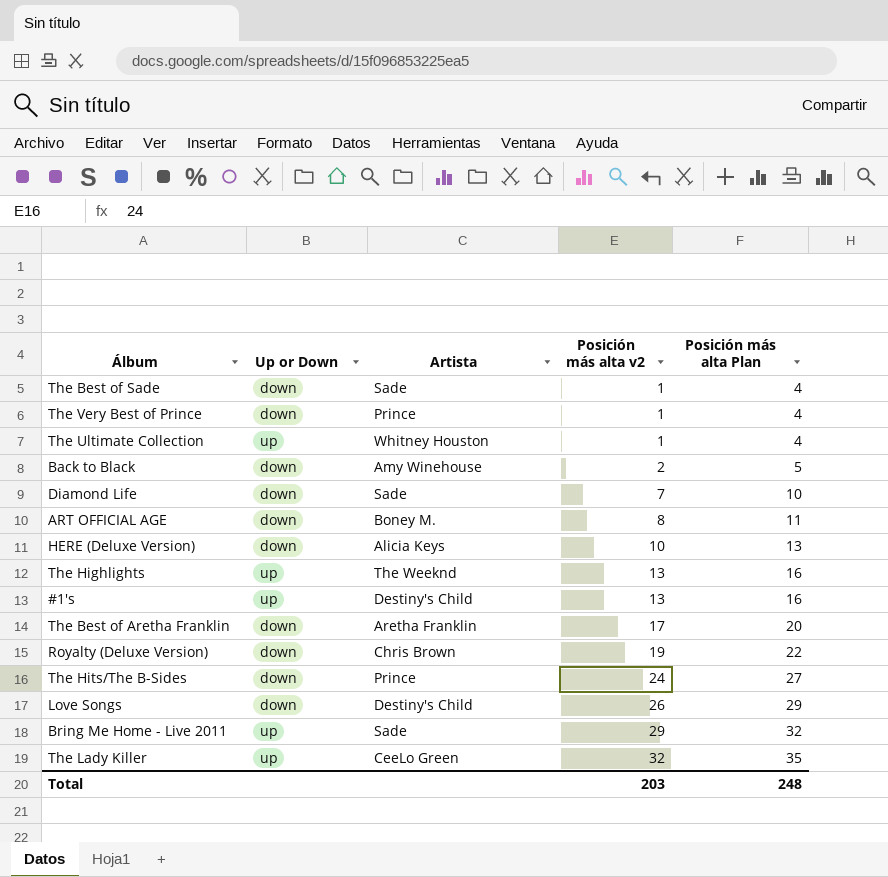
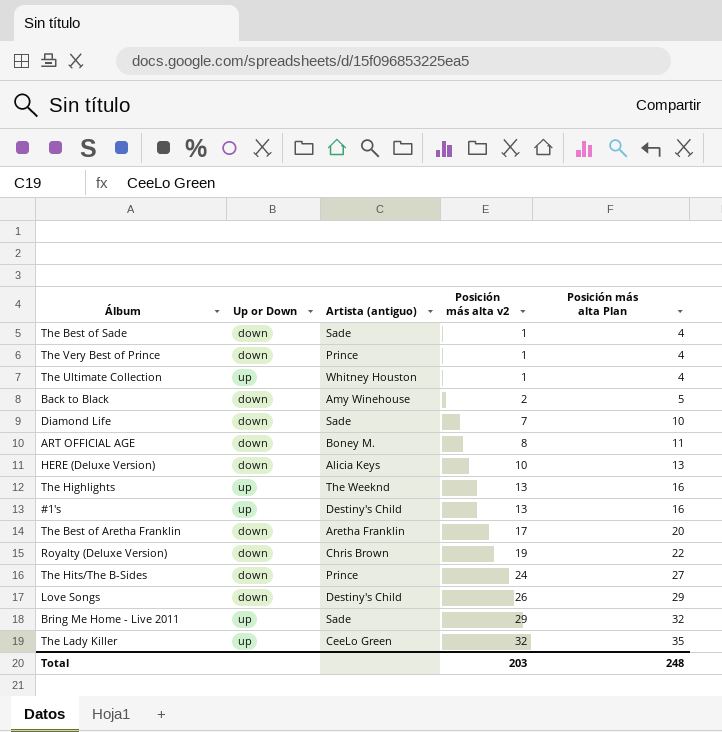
column name: Artista -> Artista (antiguo)

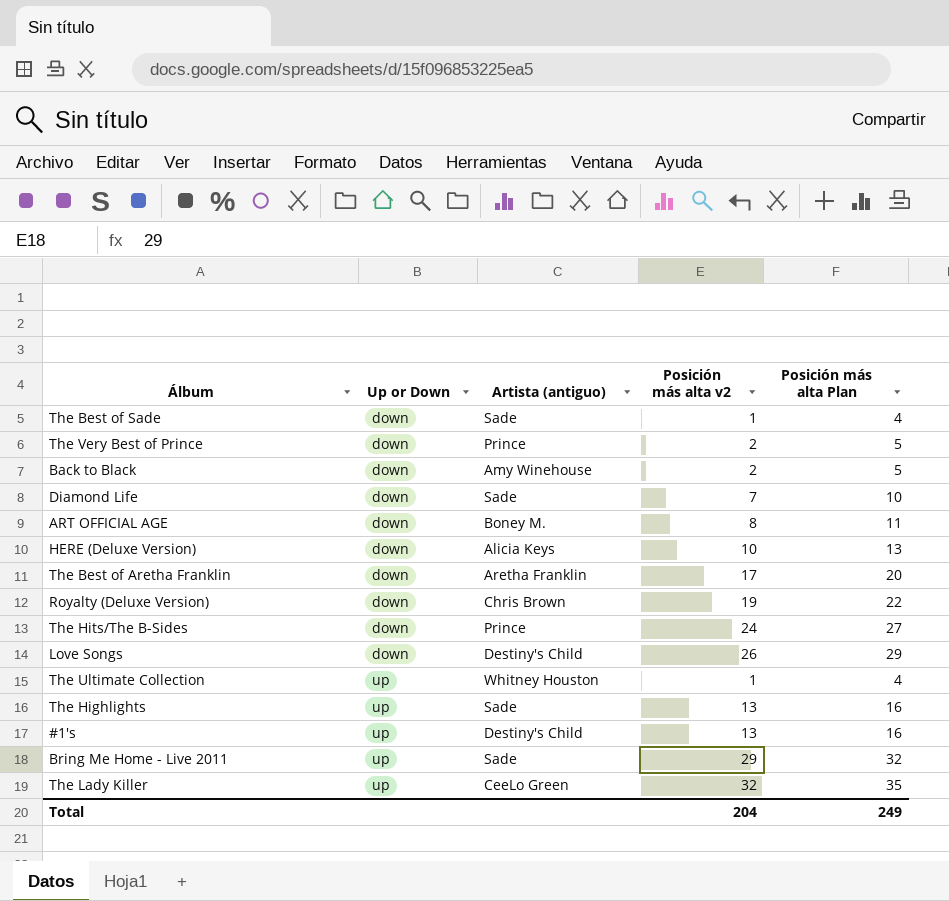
row order: Posición más alta v2 ascending -> Up or Down ascending
The Very Best of Prince | Posición más alta v2: 1 -> 2
The Very Best of Prince | Posición más alta Plan: 4 -> 5
The Highlights | Artista (antiguo): The Weeknd -> Sade
Total | Posición más alta v2: 203 -> 204
Total | Posición más alta Plan: 248 -> 249

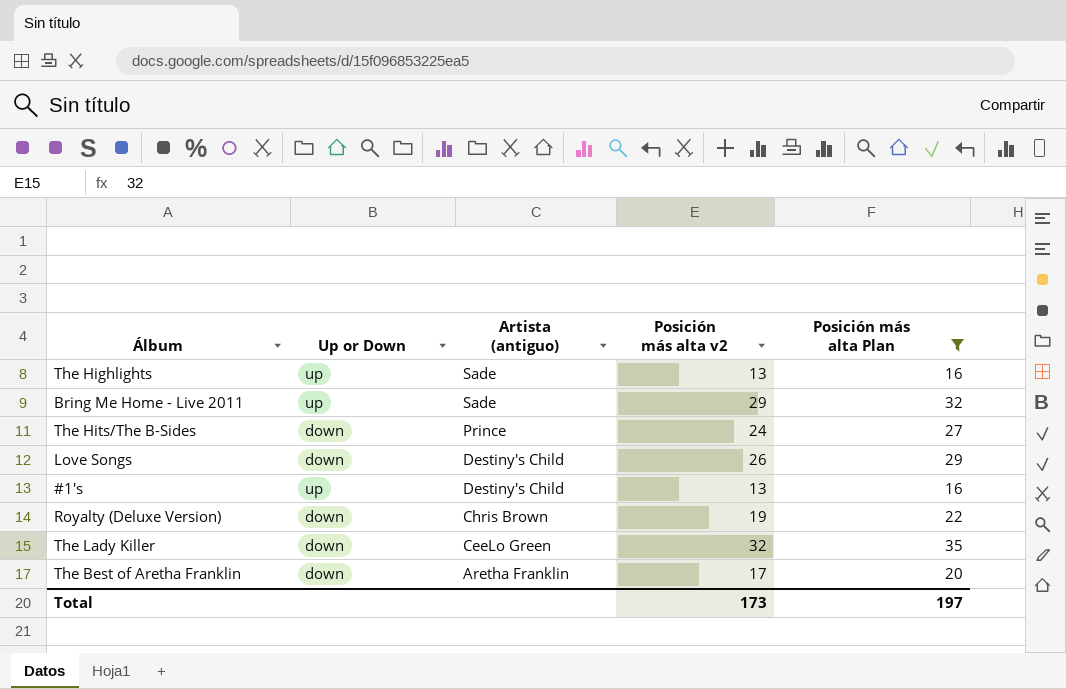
filter: none -> Posición más alta Plan >= 16
row order: Up or Down ascending -> Artista (antiguo) descending
The Lady Killer | Up or Down: up -> down
Total | Posición más alta v2: 204 -> 173
Total | Posición más alta Plan: 249 -> 197

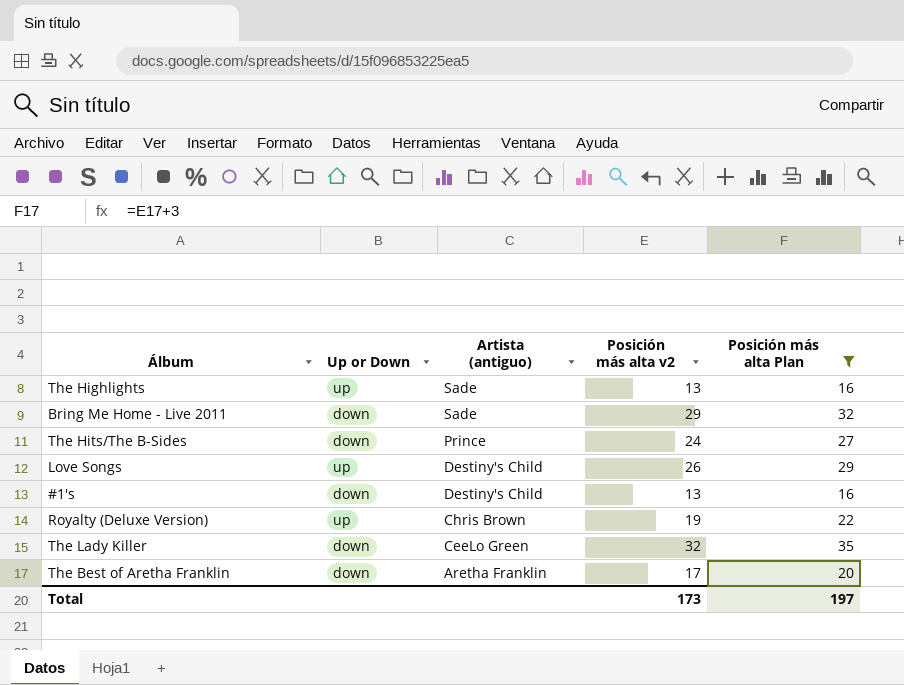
Bring Me Home - Live 2011 | Up or Down: up -> down
Love Songs | Up or Down: down -> up
#1's | Up or Down: up -> down
Royalty (Deluxe Version) | Up or Down: down -> up

